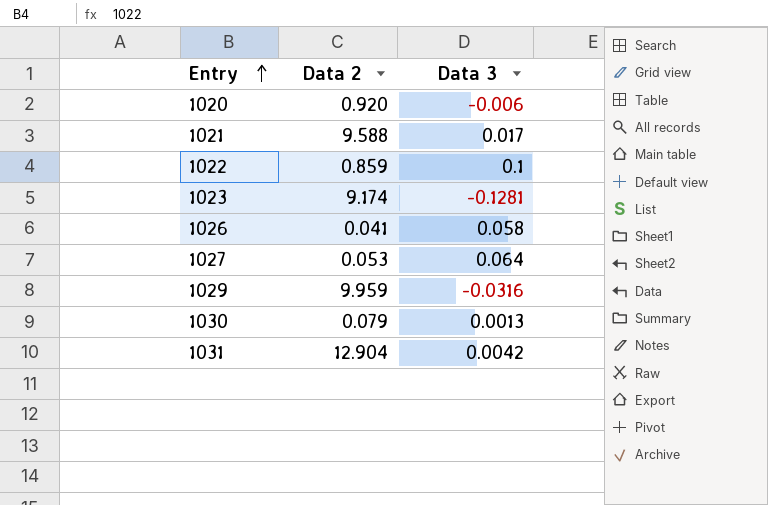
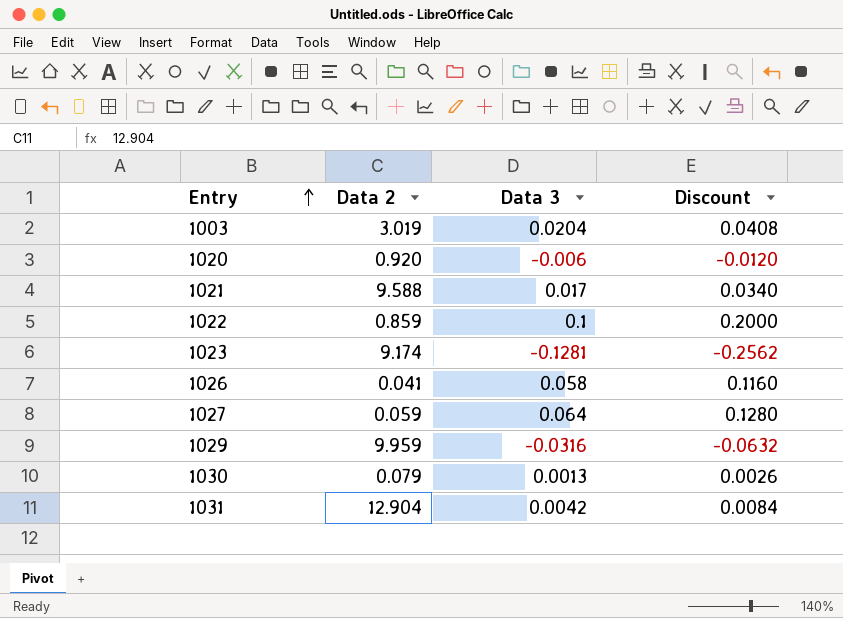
column Discount | formula: none -> [Data 3] * 2
row 1003: none -> 3.019 | 0.0204 | 0.0408
1027 | Data 2: 0.053 -> 0.059

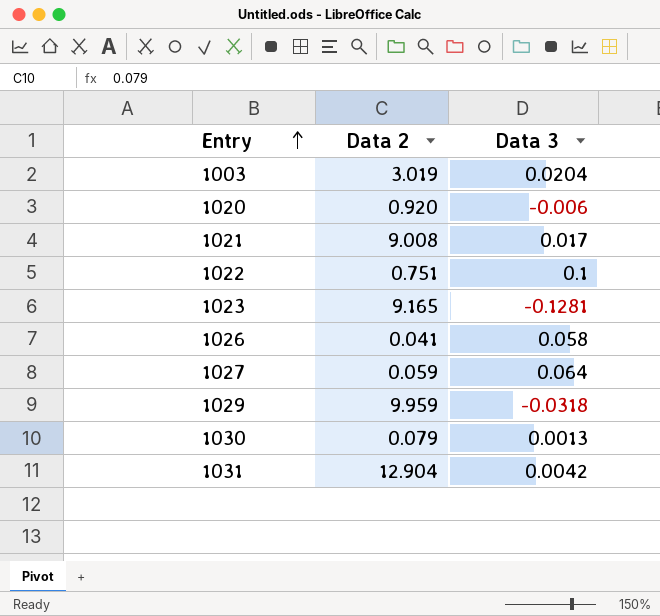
column Discount | formula: [Data 3] * 2 -> none
1021 | Data 2: 9.588 -> 9.008
1022 | Data 2: 0.859 -> 0.751
1023 | Data 2: 9.174 -> 9.165
1029 | Data 3: -0.0316 -> -0.0318

